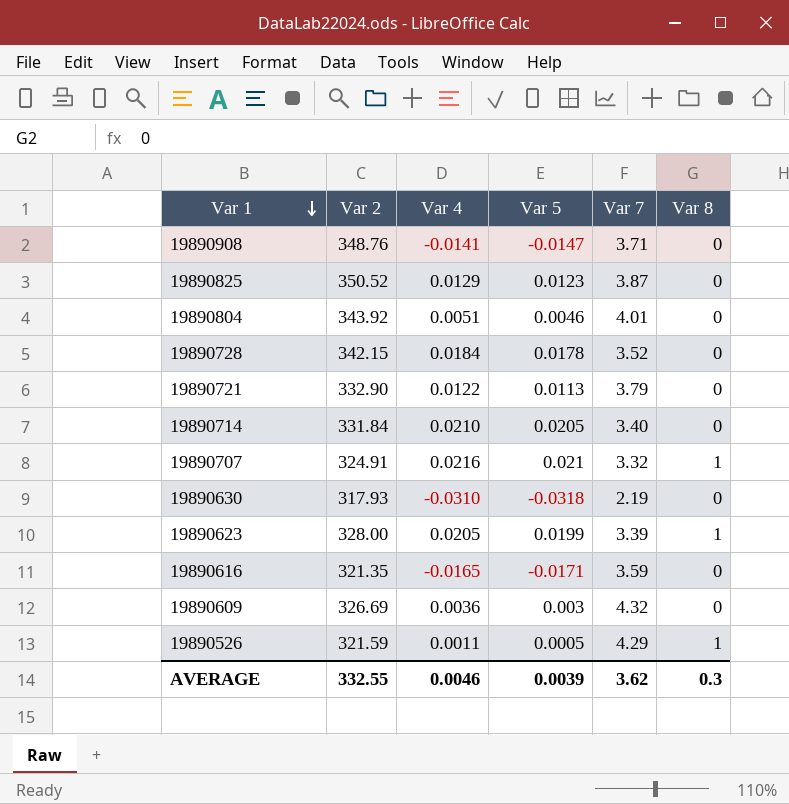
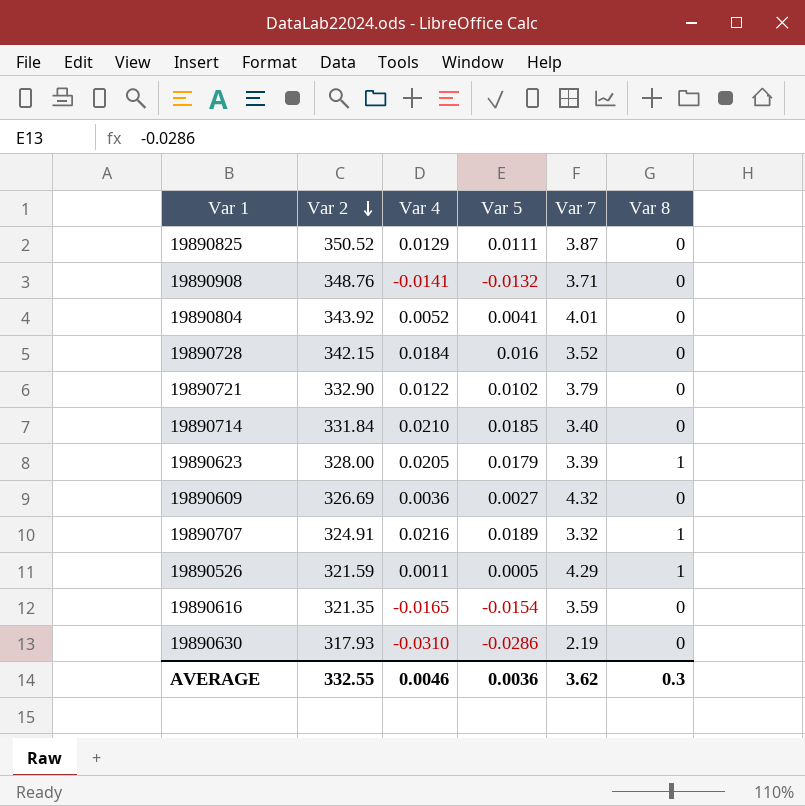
row order: Var 1 descending -> Var 2 descending
19890825 | Var 5: 0.0123 -> 0.0111
19890908 | Var 5: -0.0147 -> -0.0132
19890804 | Var 4: 0.0051 -> 0.0052
19890804 | Var 5: 0.0046 -> 0.0041
19890728 | Var 5: 0.0178 -> 0.016
19890721 | Var 5: 0.0113 -> 0.0102
19890714 | Var 5: 0.0205 -> 0.0185
19890623 | Var 5: 0.0199 -> 0.0179
19890609 | Var 5: 0.003 -> 0.0027
19890707 | Var 5: 0.021 -> 0.0189
19890616 | Var 5: -0.0171 -> -0.0154
19890630 | Var 5: -0.0318 -> -0.0286
AVERAGE | Var 5: 0.0039 -> 0.0036

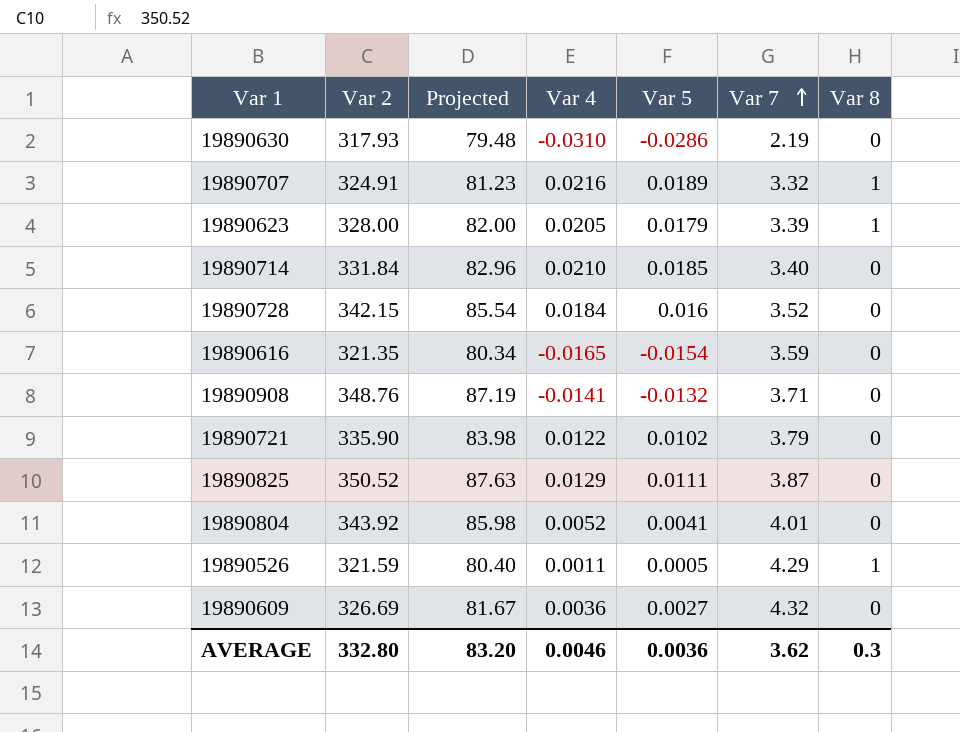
row order: Var 2 descending -> Var 7 ascending
column Projected | formula: none -> [Var 2] * 0.25
19890721 | Var 2: 332.90 -> 335.90
AVERAGE | Var 2: 332.55 -> 332.80

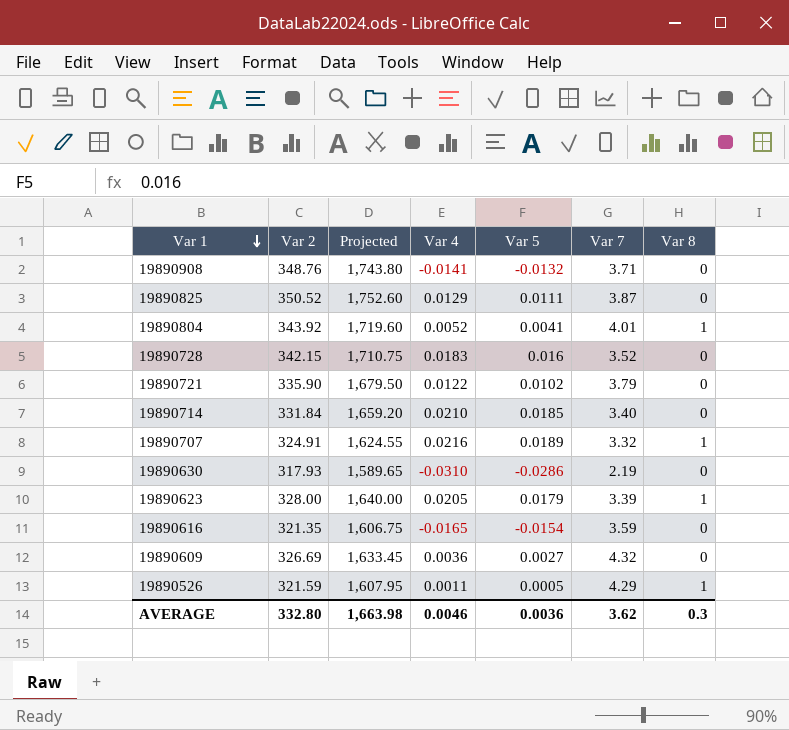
row order: Var 7 ascending -> Var 1 descending
column Projected | formula: [Var 2] * 0.25 -> [Var 2] * 5
19890804 | Var 8: 0 -> 1
19890728 | Var 4: 0.0184 -> 0.0183
AVERAGE | Projected: 83.20 -> 1,663.98

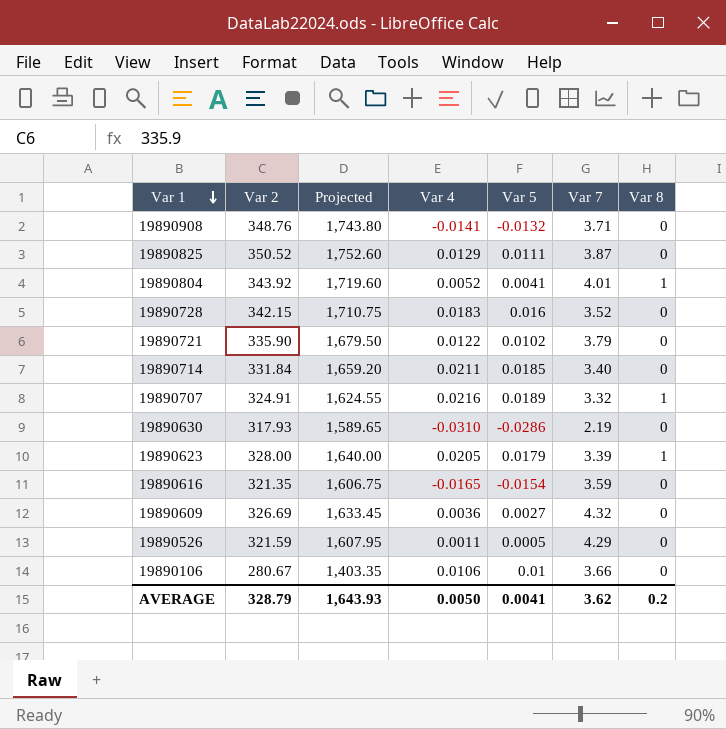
19890714 | Var 4: 0.0210 -> 0.0211
19890526 | Var 8: 1 -> 0
row 19890106: none -> 280.67 | 1,403.35 | 0.0106 | 0.01 | 3.66 | 0
AVERAGE | Var 2: 332.80 -> 328.79
AVERAGE | Projected: 1,663.98 -> 1,643.93
AVERAGE | Var 4: 0.0046 -> 0.0050
AVERAGE | Var 5: 0.0036 -> 0.0041
AVERAGE | Var 8: 0.3 -> 0.2

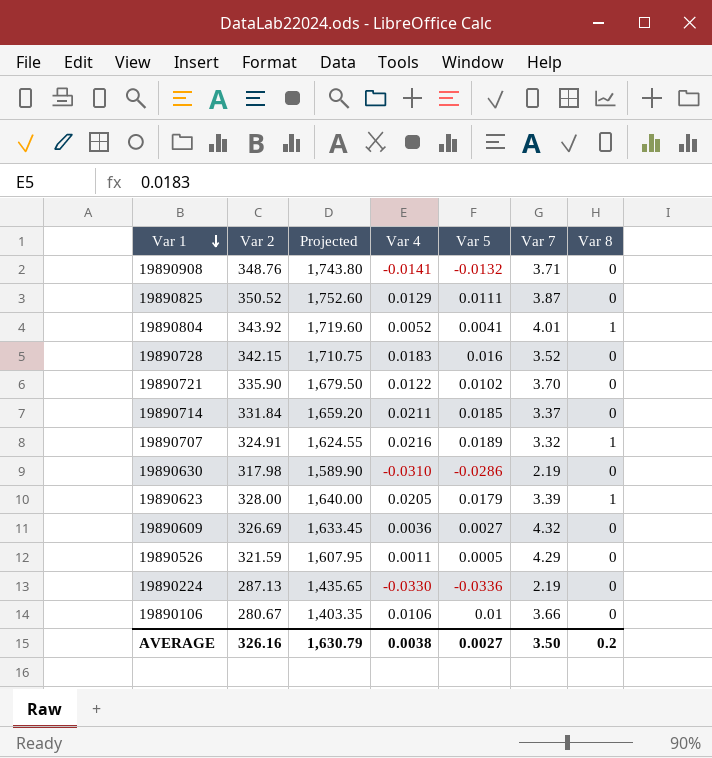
row 19890616: 321.35 | 1,606.75 | -0.0165 | -0.0154 | 3.59 | 0 -> none
19890721 | Var 7: 3.79 -> 3.70
19890714 | Var 7: 3.40 -> 3.37
19890630 | Var 2: 317.93 -> 317.98
19890630 | Projected: 1,589.65 -> 1,589.90
row 19890224: none -> 287.13 | 1,435.65 | -0.0330 | -0.0336 | 2.19 | 0
AVERAGE | Var 2: 328.79 -> 326.16
AVERAGE | Projected: 1,643.93 -> 1,630.79
AVERAGE | Var 4: 0.0050 -> 0.0038
AVERAGE | Var 5: 0.0041 -> 0.0027
AVERAGE | Var 7: 3.62 -> 3.50

